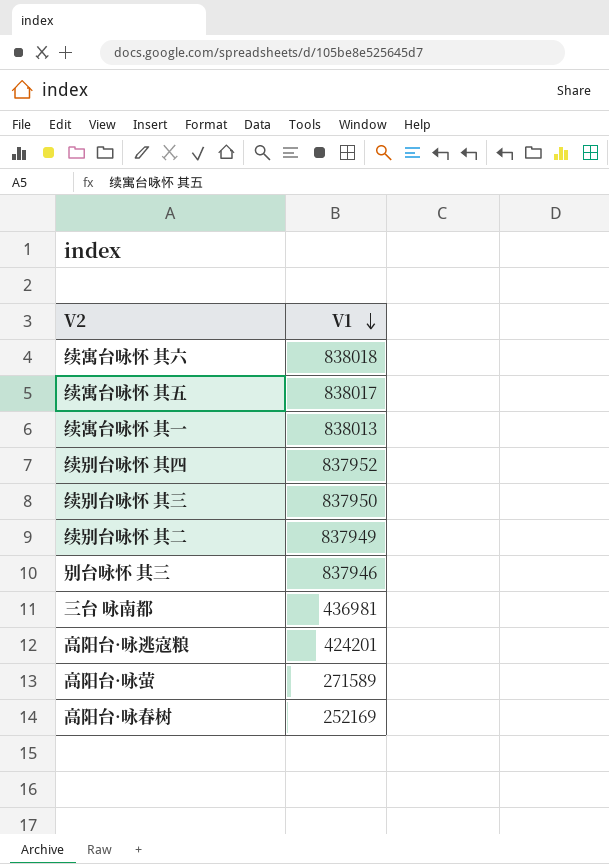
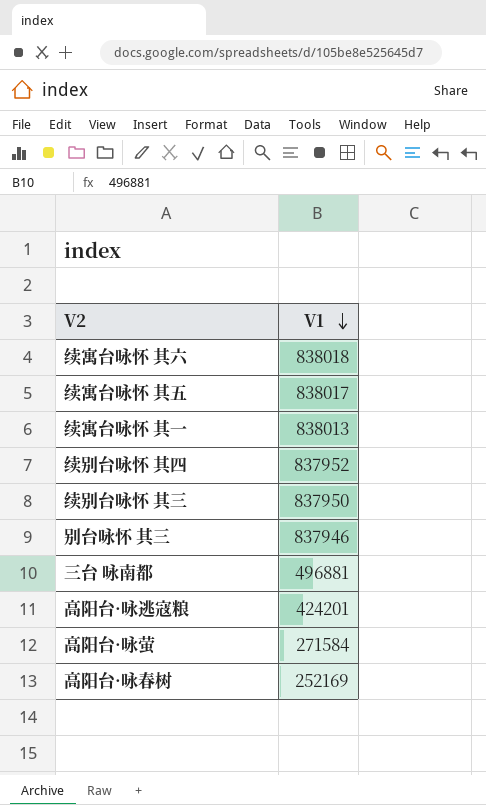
row 续别台咏怀 其二: 837949 -> none
三台 咏南都 | V1: 436981 -> 496881
高阳台·咏萤 | V1: 271589 -> 271584

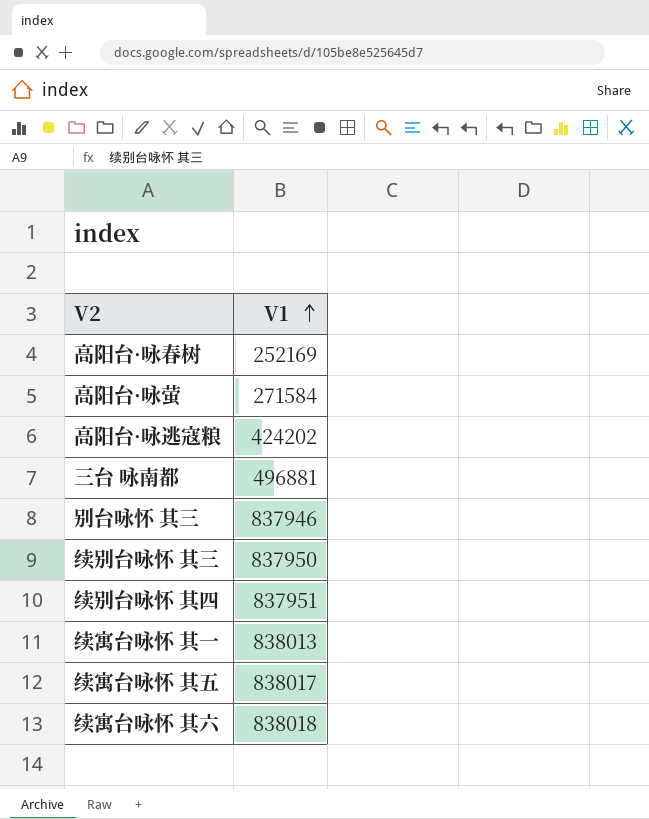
row order: V1 descending -> V1 ascending
高阳台·咏逃寇粮 | V1: 424201 -> 424202
续别台咏怀 其四 | V1: 837952 -> 837951

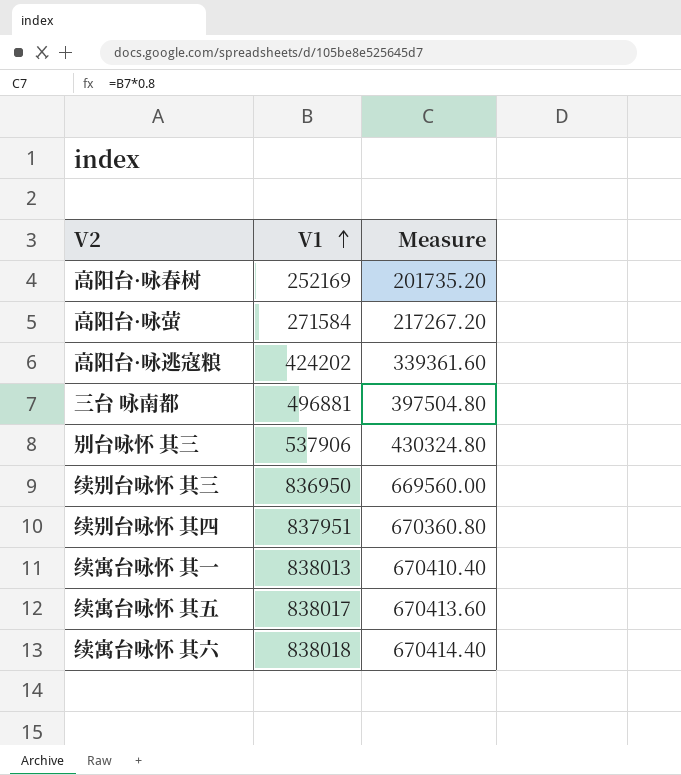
column Measure | formula: none -> [V1] * 0.8
别台咏怀 其三 | V1: 837946 -> 537906
续别台咏怀 其三 | V1: 837950 -> 836950

